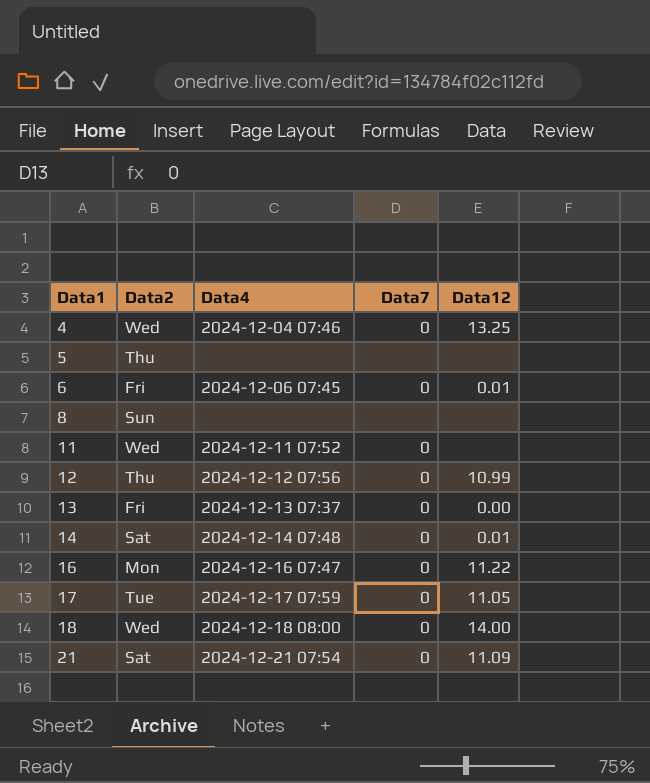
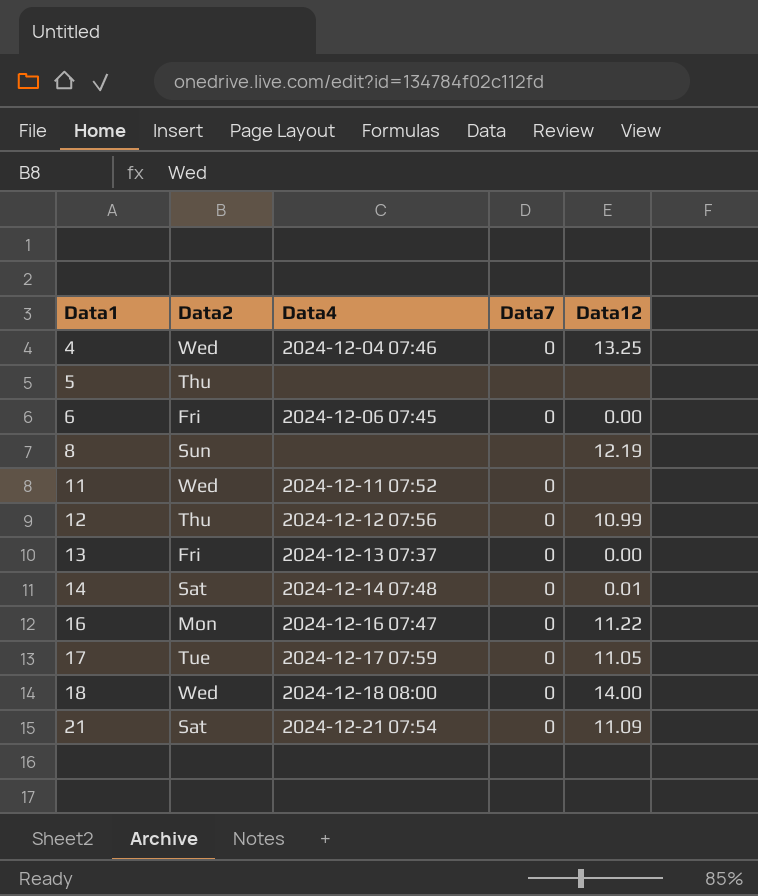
6 | Data12: 0.01 -> 0.00
8 | Data12: none -> 12.19

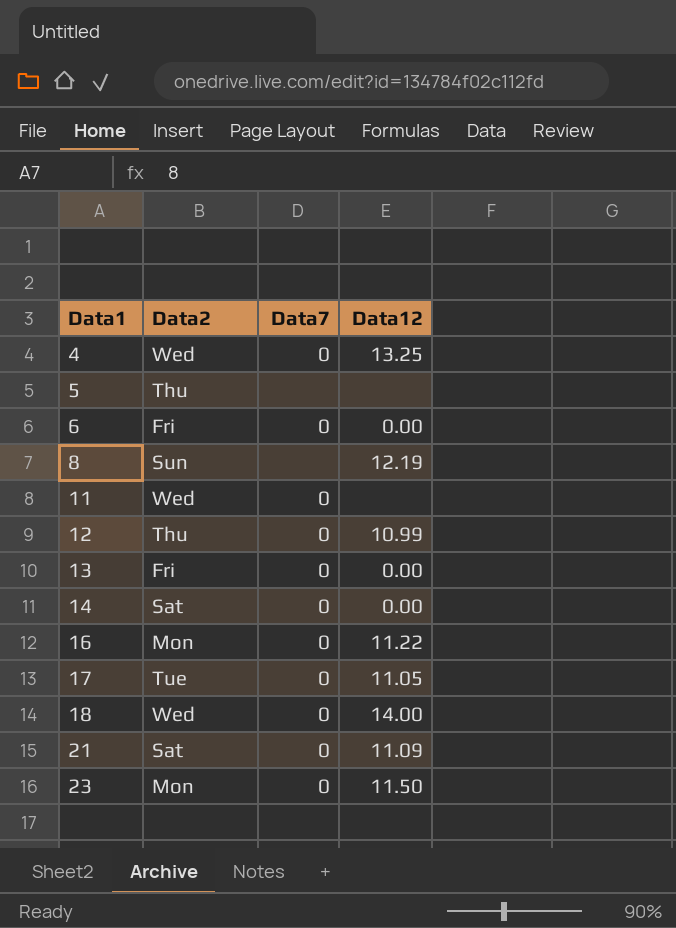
column Data4 | position: 3 -> none
14 | Data12: 0.01 -> 0.00
row 23: none -> Mon | 0 | 11.50

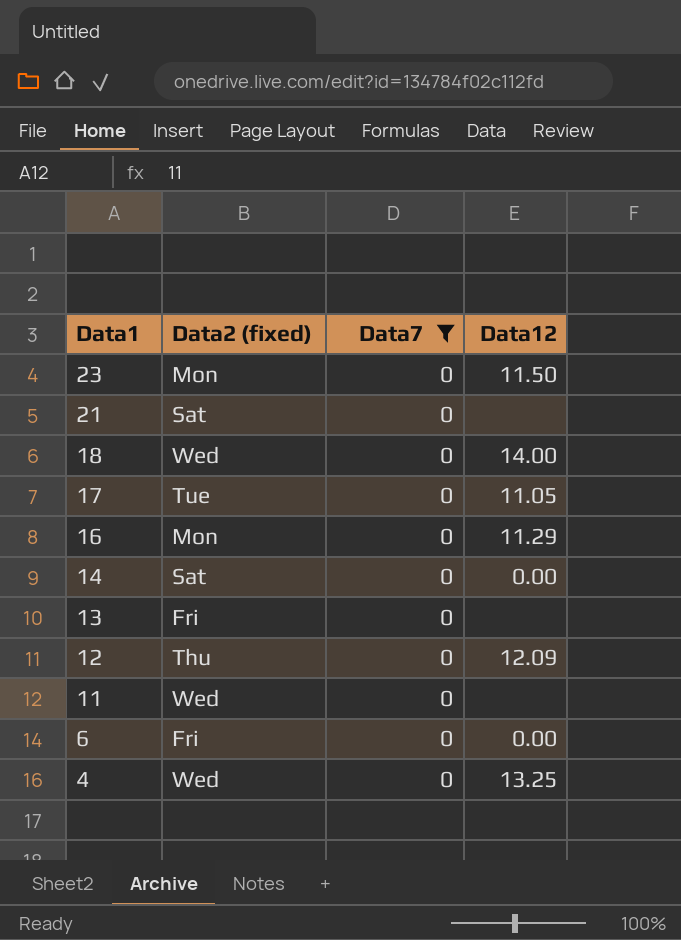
filter: none -> Data7 = 0
row order: Data1 ascending -> Data1 descending
column name: Data2 -> Data2 (fixed)
21 | Data12: 11.09 -> none
16 | Data12: 11.22 -> 11.29
13 | Data12: 0.00 -> none
12 | Data12: 10.99 -> 12.09

